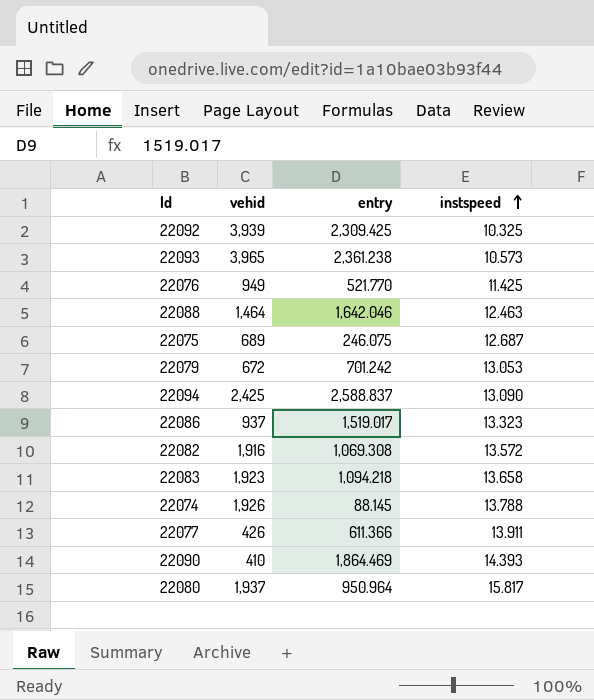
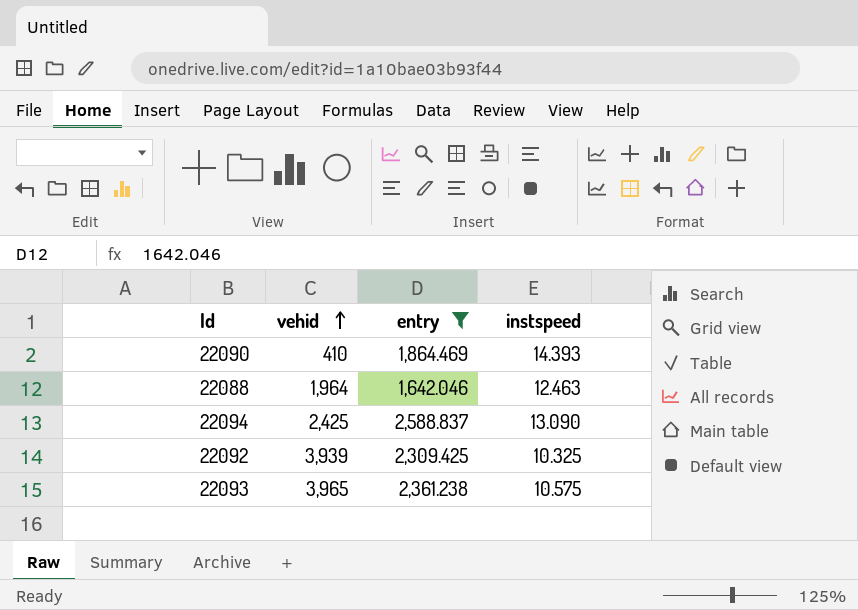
filter: none -> entry >= 1,642.046
row order: instspeed ascending -> vehid ascending
22088 | vehid: 1,464 -> 1,964
22093 | instspeed: 10.573 -> 10.575

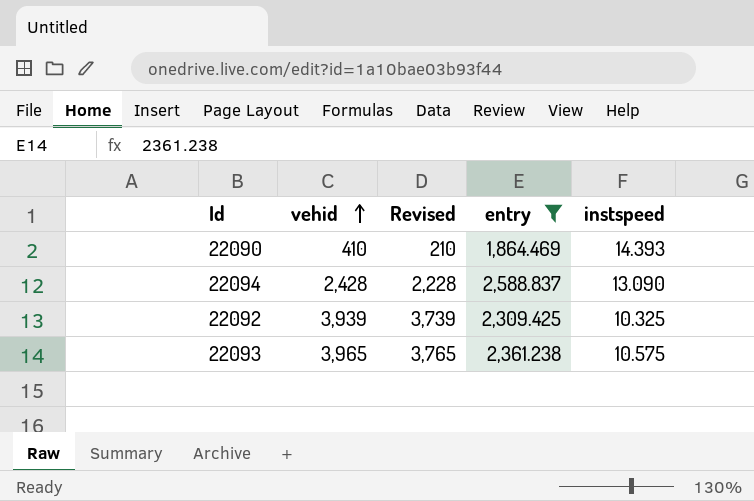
column Revised | formula: none -> [vehid] - 200
row 22088: 1,964 | 1,642.046 | 12.463 -> none
22094 | vehid: 2,425 -> 2,428

